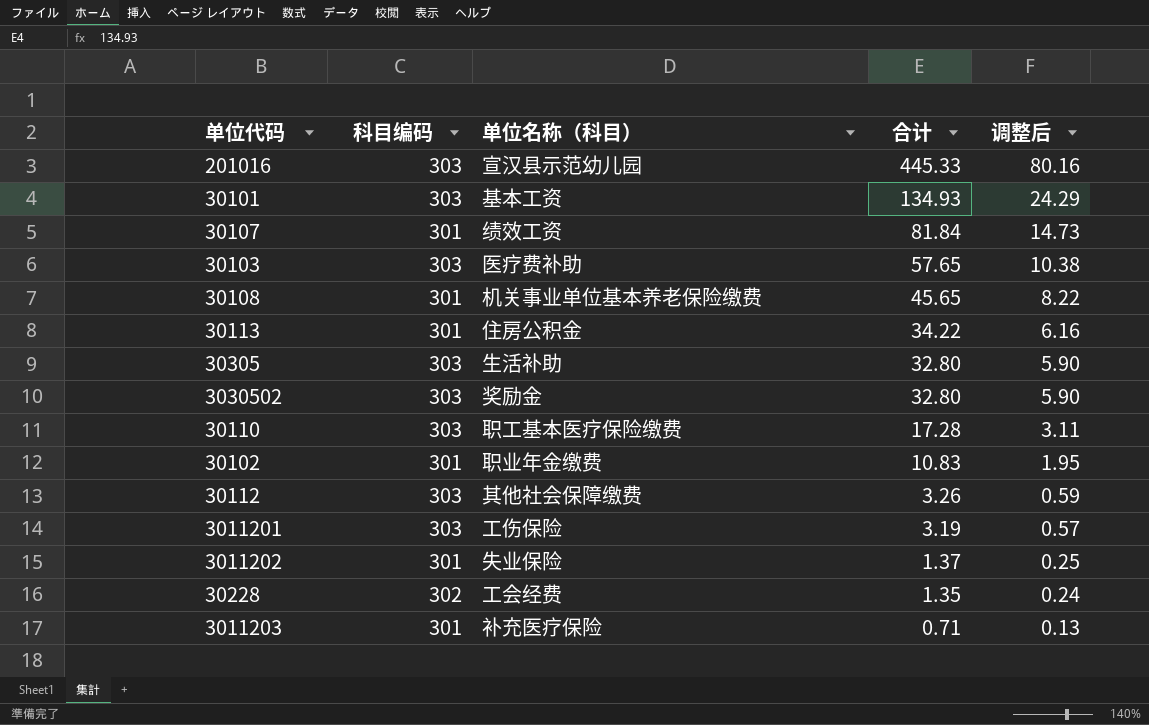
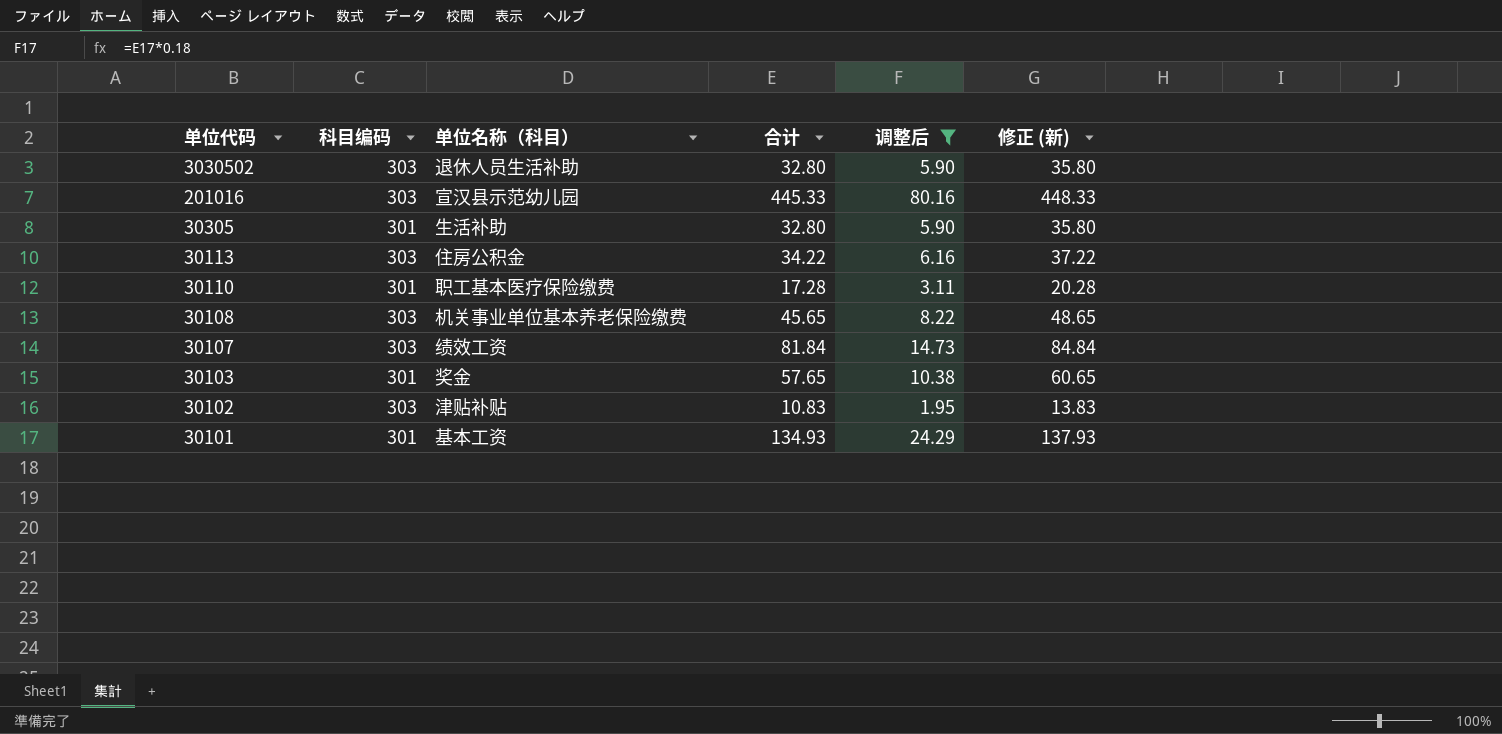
filter: none -> 调整后 >= 1.95
row order: 合计 descending -> 单位代码 descending
column 修正 (新) | formula: none -> [合计] + 3
3030502 | 单位名称（科目）: 奖励金 -> 退休人员生活补助
30305 | 科目编码: 303 -> 301
30113 | 科目编码: 301 -> 303
30110 | 科目编码: 303 -> 301
30108 | 科目编码: 301 -> 303
30107 | 科目编码: 301 -> 303
30103 | 科目编码: 303 -> 301
30103 | 单位名称（科目）: 医疗费补助 -> 奖金
30102 | 科目编码: 301 -> 303
30102 | 单位名称（科目）: 职业年金缴费 -> 津贴补贴
30101 | 科目编码: 303 -> 301

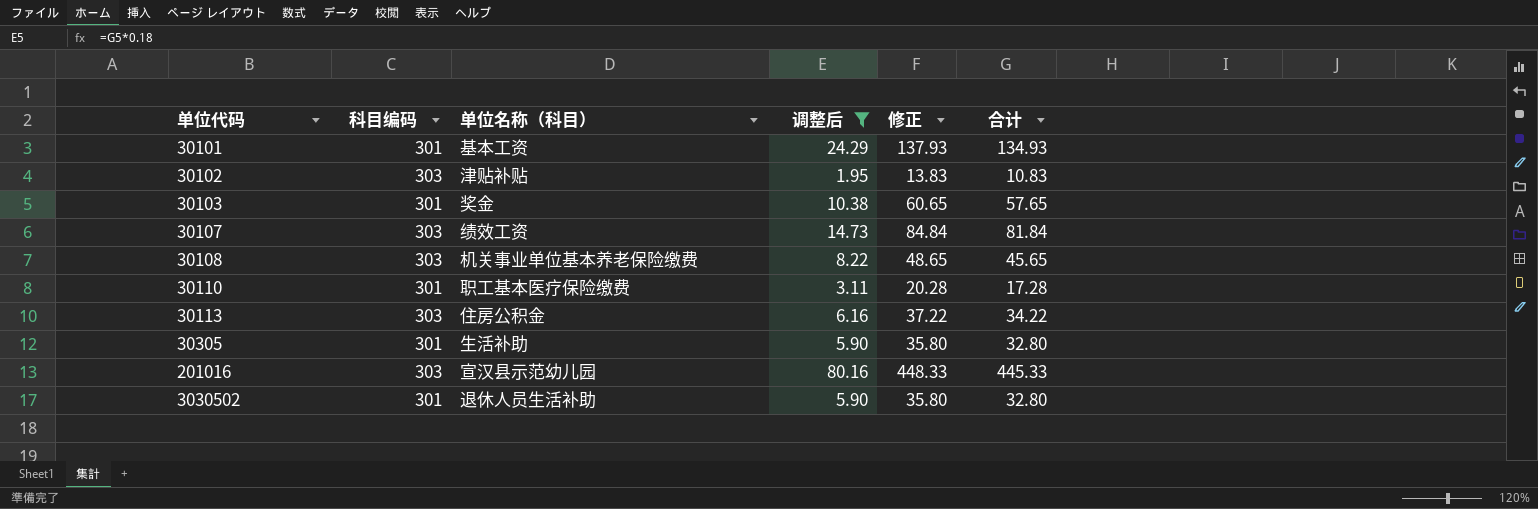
row order: 单位代码 descending -> 单位代码 ascending
column name: 修正 (新) -> 修正
column 合计 | position: 4 -> 6
3030502 | 科目编码: 303 -> 301

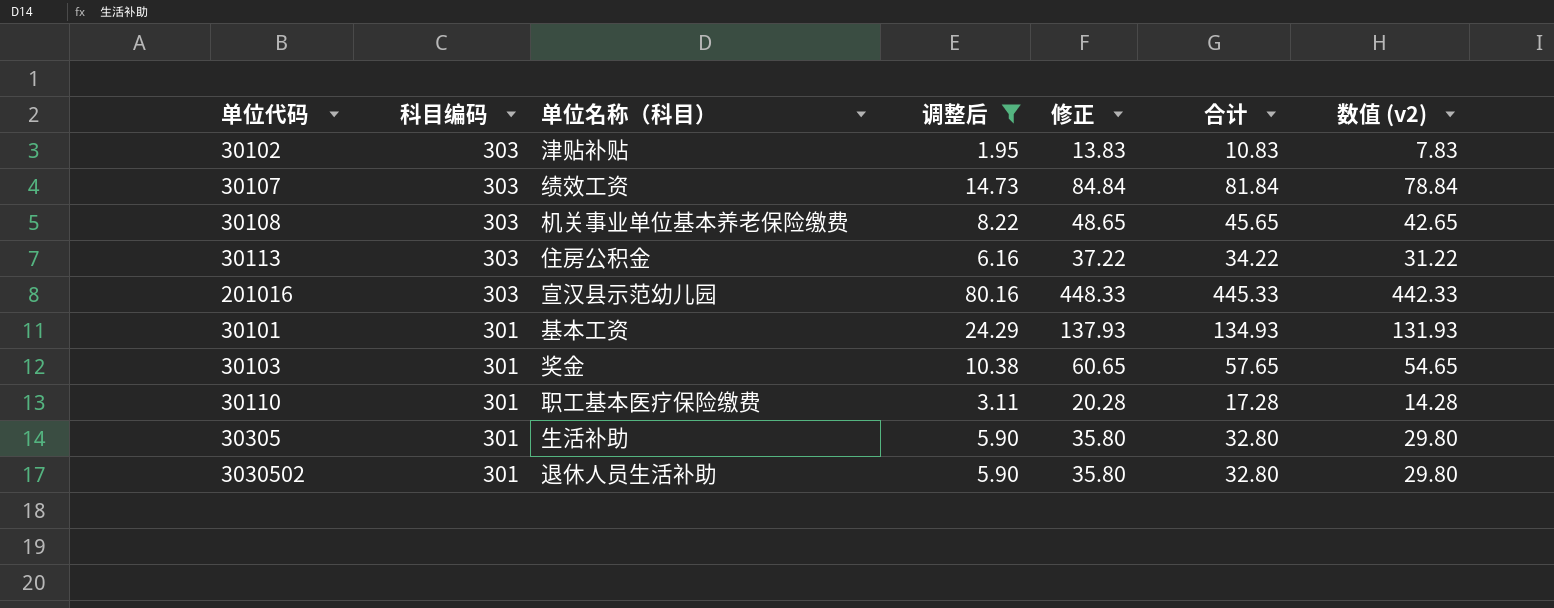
row order: 单位代码 ascending -> 科目编码 descending
column 数值 (v2) | formula: none -> [合计] - 3

